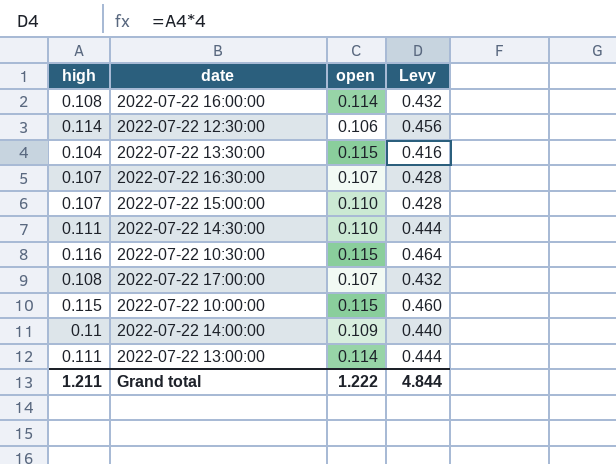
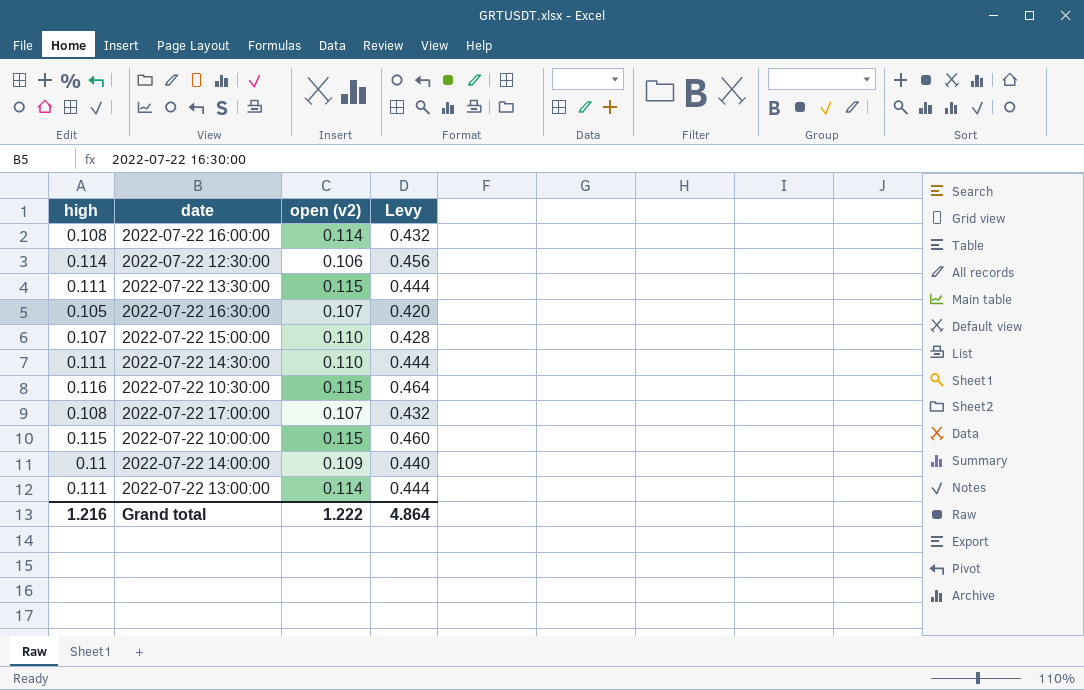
column name: open -> open (v2)
2022-07-22 13:30:00 | high: 0.104 -> 0.111
2022-07-22 13:30:00 | Levy: 0.416 -> 0.444
2022-07-22 16:30:00 | high: 0.107 -> 0.105
2022-07-22 16:30:00 | Levy: 0.428 -> 0.420
Grand total | high: 1.211 -> 1.216
Grand total | Levy: 4.844 -> 4.864

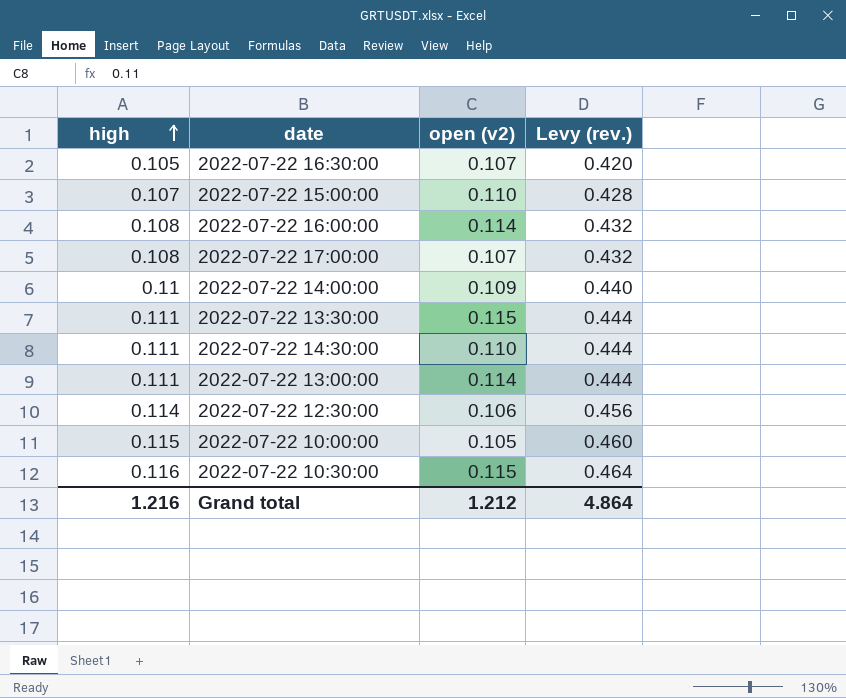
row order: none -> high ascending
column name: Levy -> Levy (rev.)
2022-07-22 10:00:00 | open (v2): 0.115 -> 0.105
Grand total | open (v2): 1.222 -> 1.212

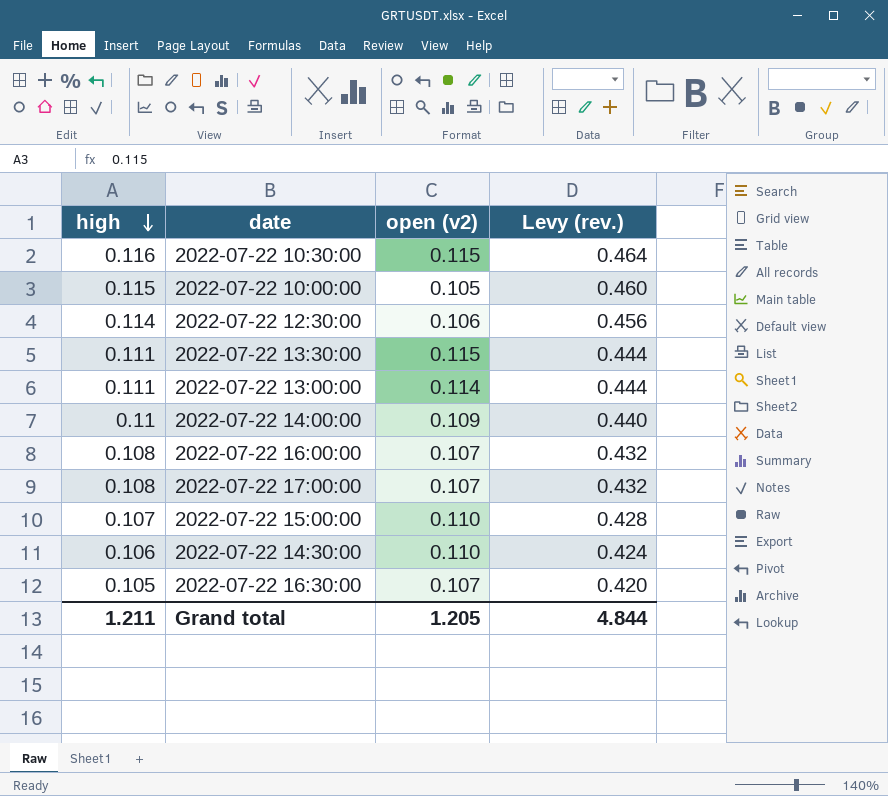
row order: high ascending -> high descending
2022-07-22 16:00:00 | open (v2): 0.114 -> 0.107
2022-07-22 14:30:00 | high: 0.111 -> 0.106
2022-07-22 14:30:00 | Levy (rev.): 0.444 -> 0.424
Grand total | high: 1.216 -> 1.211
Grand total | open (v2): 1.212 -> 1.205
Grand total | Levy (rev.): 4.864 -> 4.844

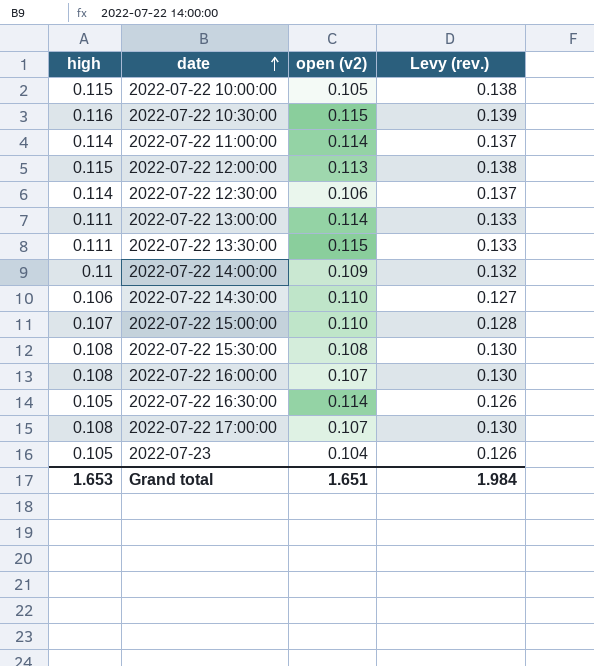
row order: high descending -> date ascending
column Levy (rev.) | formula: [high] * 4 -> [high] * 1.2
row 2022-07-22 11:00:00: none -> 0.114 | 0.114 | 0.137
row 2022-07-22 12:00:00: none -> 0.115 | 0.113 | 0.138
row 2022-07-22 15:30:00: none -> 0.108 | 0.108 | 0.130
2022-07-22 16:30:00 | open (v2): 0.107 -> 0.114
row 2022-07-23: none -> 0.105 | 0.104 | 0.126
Grand total | high: 1.211 -> 1.653
Grand total | open (v2): 1.205 -> 1.651
Grand total | Levy (rev.): 4.844 -> 1.984

